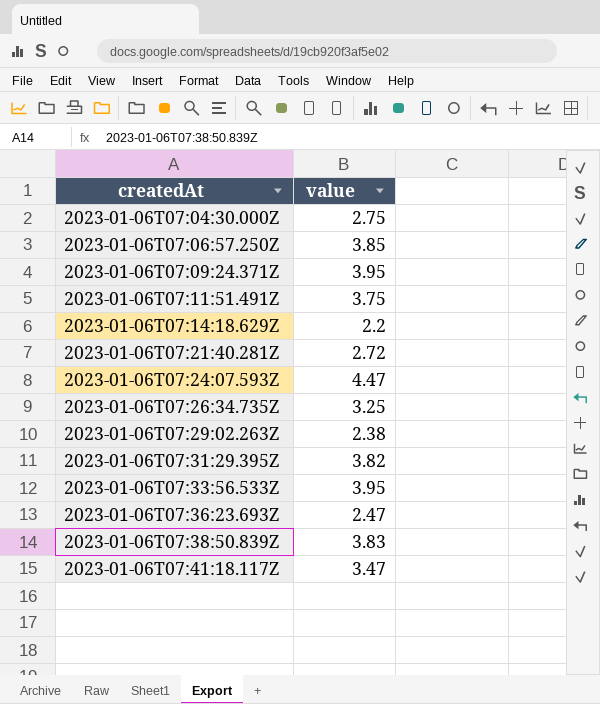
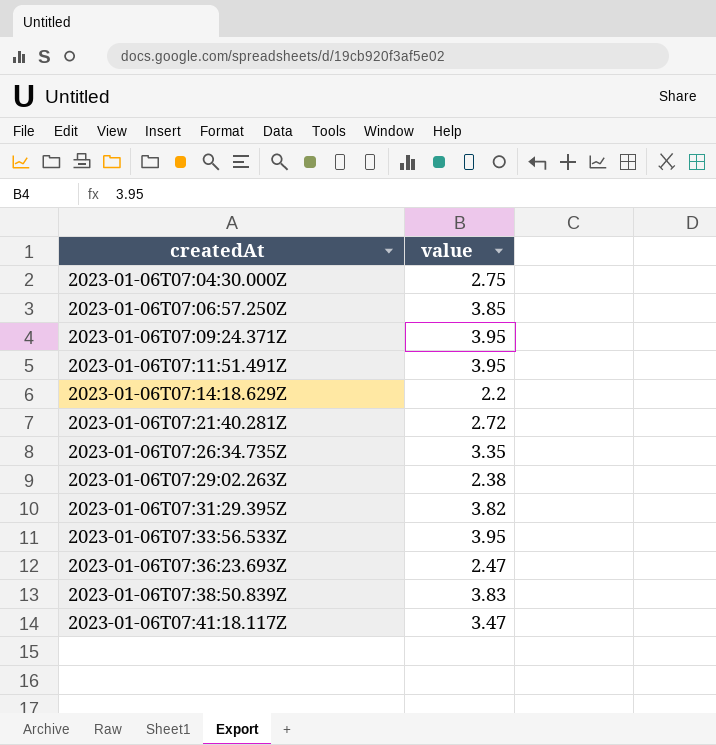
row 2023-01-06T07:24:07.593Z: 4.47 -> none
2023-01-06T07:11:51.491Z | value: 3.75 -> 3.95
2023-01-06T07:26:34.735Z | value: 3.25 -> 3.35

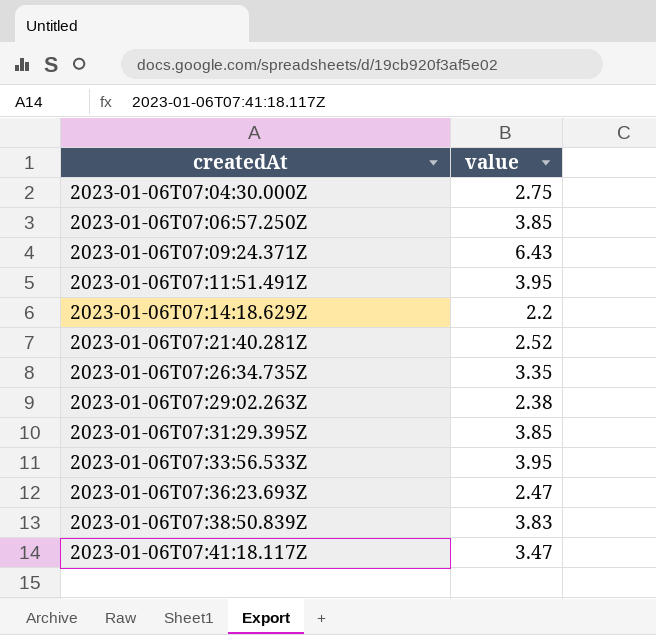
2023-01-06T07:09:24.371Z | value: 3.95 -> 6.43
2023-01-06T07:21:40.281Z | value: 2.72 -> 2.52
2023-01-06T07:31:29.395Z | value: 3.82 -> 3.85

